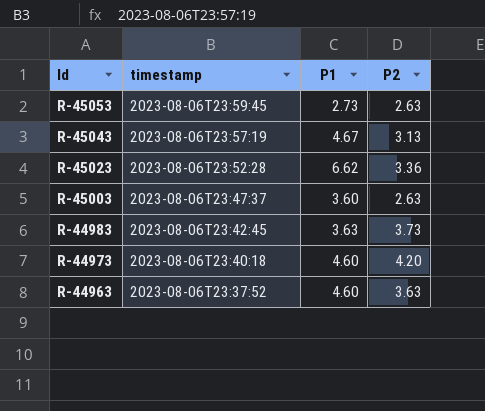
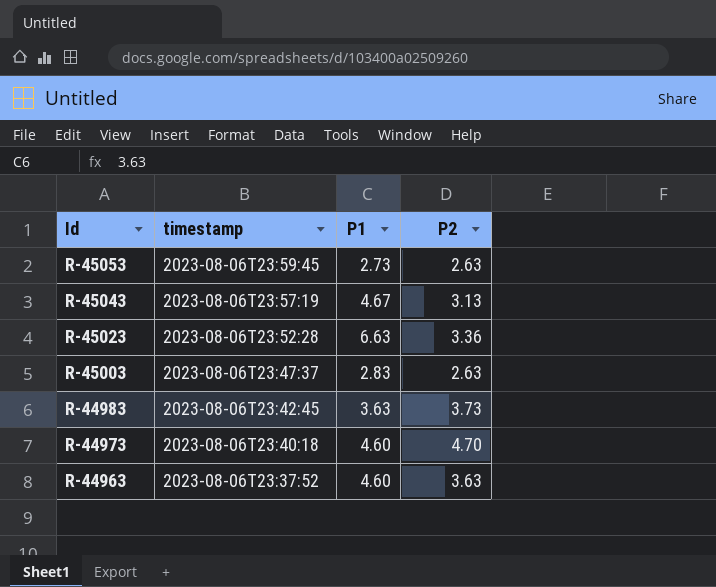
R-45023 | P1: 6.62 -> 6.63
R-45003 | P1: 3.60 -> 2.83
R-44973 | P2: 4.20 -> 4.70

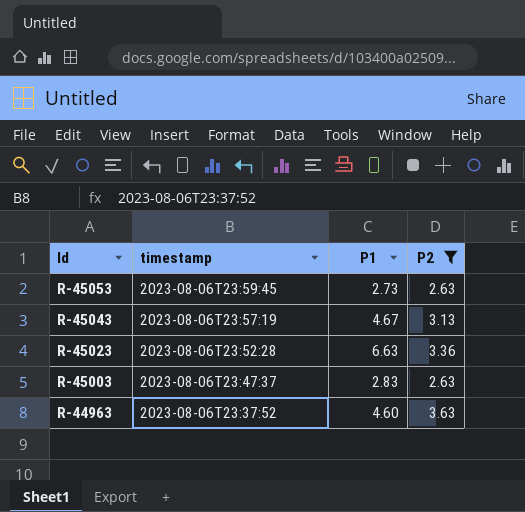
filter: none -> P2 <= 3.63

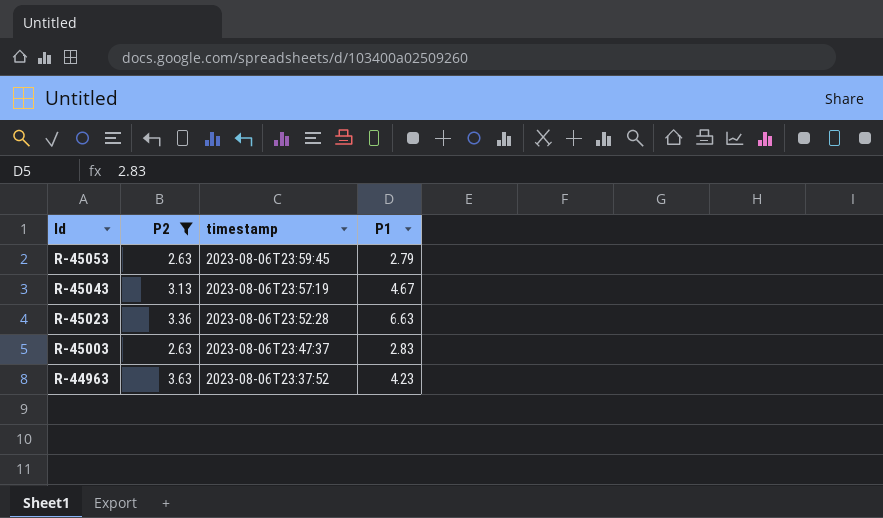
column P2 | position: 4 -> 2
R-45053 | P1: 2.73 -> 2.79
R-44963 | P1: 4.60 -> 4.23

